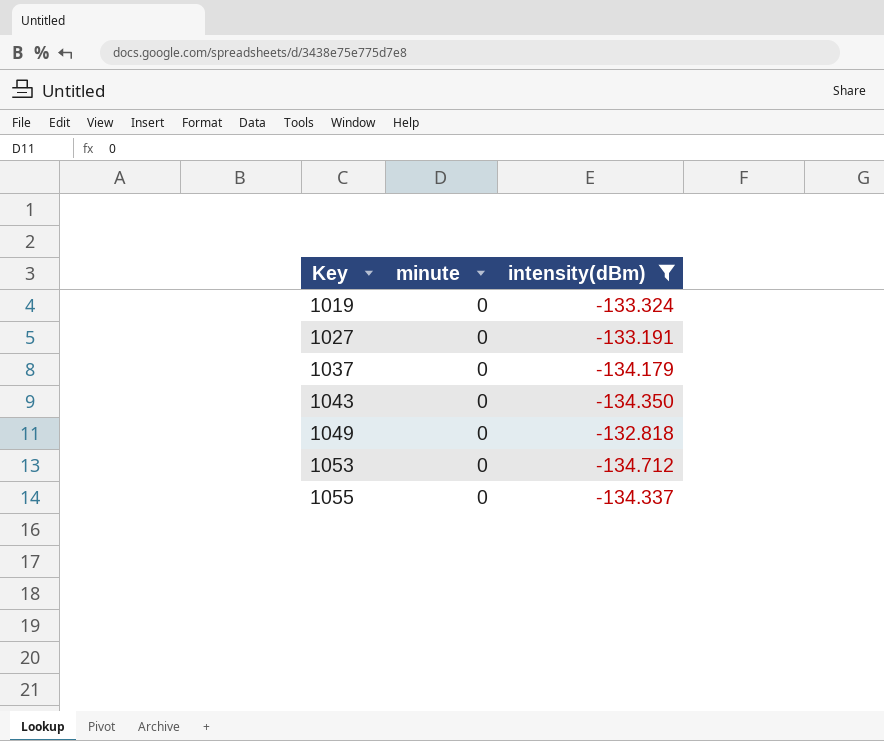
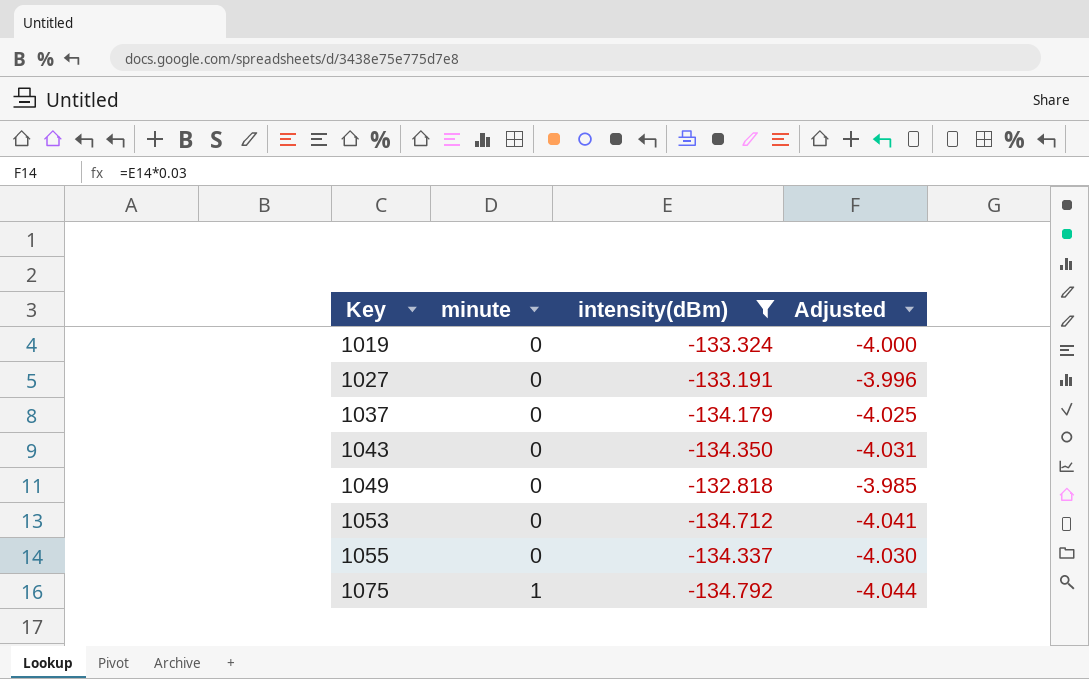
column Adjusted | formula: none -> [intensity(dBm)] * 0.03
row 1075: none -> 1 | -134.792 | -4.044

